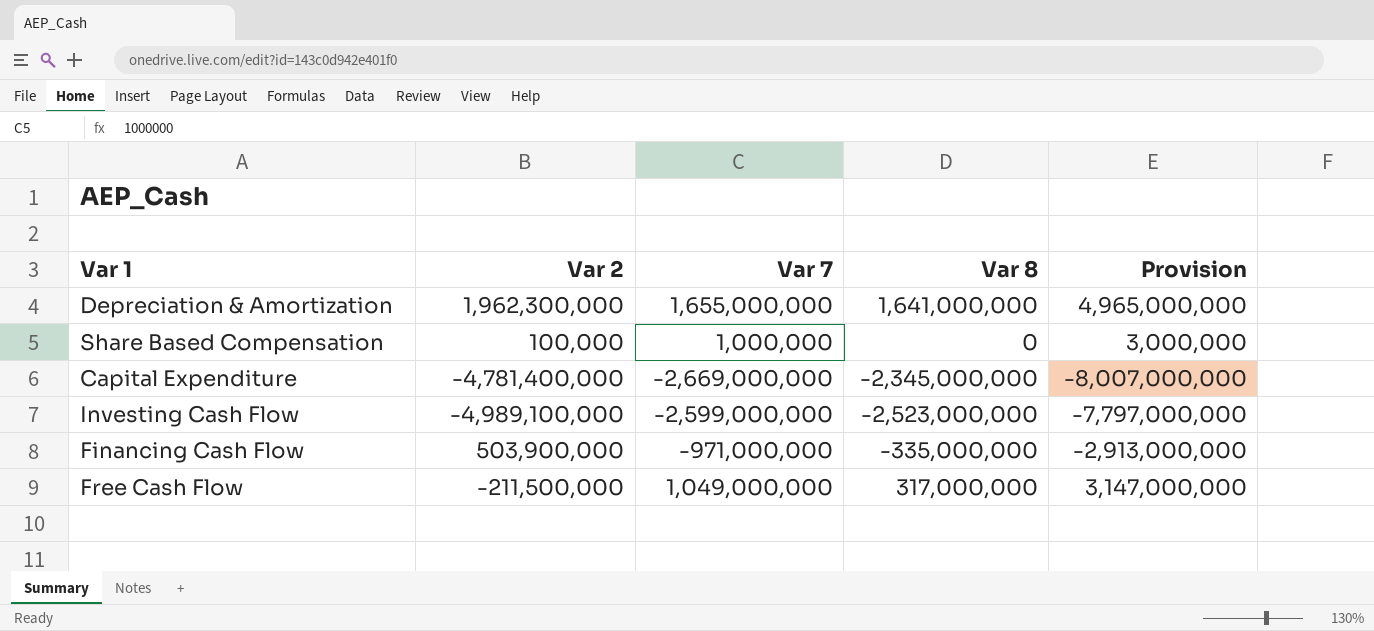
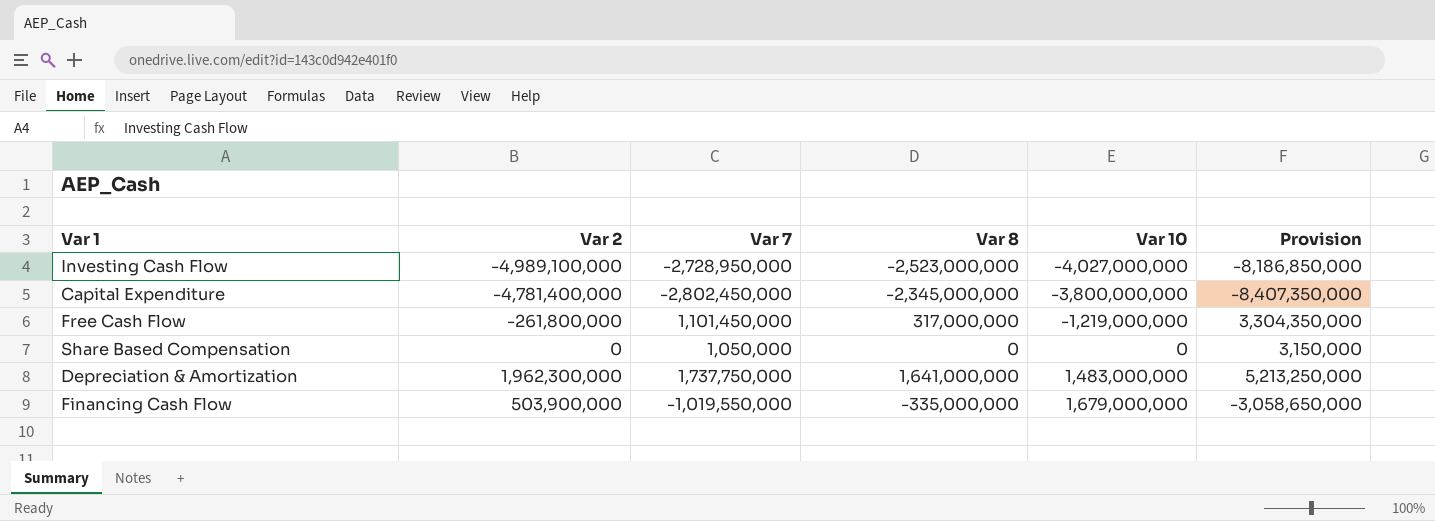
row order: none -> Var 10 ascending
column Var 10 | position: none -> 5
Investing Cash Flow | Var 7: -2,599,000,000 -> -2,728,950,000
Investing Cash Flow | Provision: -7,797,000,000 -> -8,186,850,000
Capital Expenditure | Var 7: -2,669,000,000 -> -2,802,450,000
Capital Expenditure | Provision: -8,007,000,000 -> -8,407,350,000
Free Cash Flow | Var 2: -211,500,000 -> -261,800,000
Free Cash Flow | Var 7: 1,049,000,000 -> 1,101,450,000
Free Cash Flow | Provision: 3,147,000,000 -> 3,304,350,000
Share Based Compensation | Var 2: 100,000 -> 0
Share Based Compensation | Var 7: 1,000,000 -> 1,050,000
Share Based Compensation | Provision: 3,000,000 -> 3,150,000
Depreciation & Amortization | Var 7: 1,655,000,000 -> 1,737,750,000
Depreciation & Amortization | Provision: 4,965,000,000 -> 5,213,250,000
Financing Cash Flow | Var 7: -971,000,000 -> -1,019,550,000
Financing Cash Flow | Provision: -2,913,000,000 -> -3,058,650,000

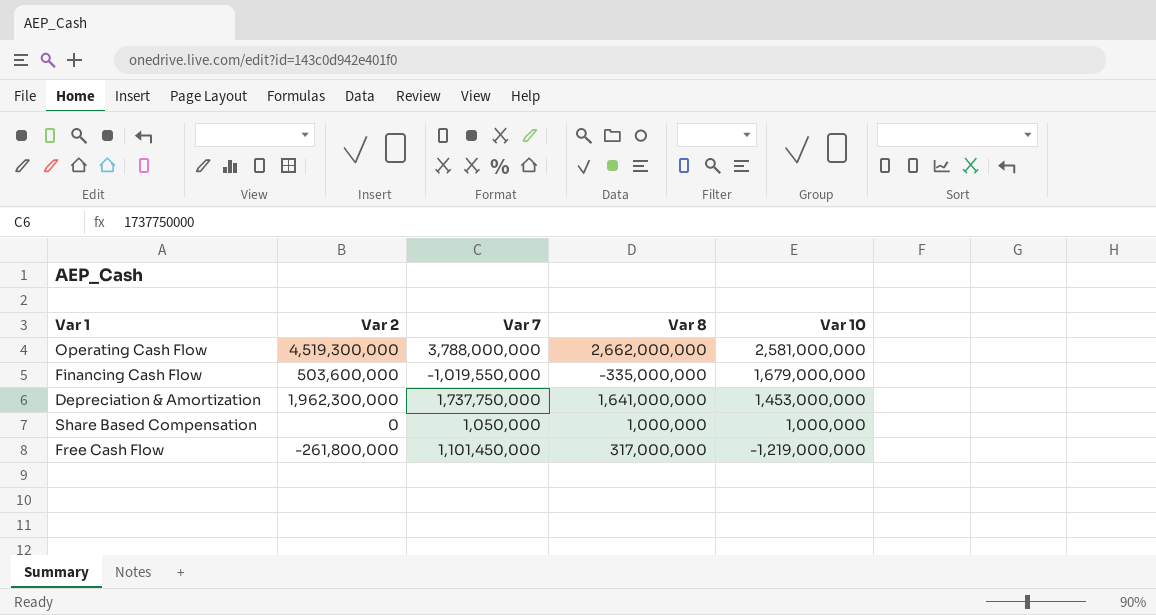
row order: Var 10 ascending -> Var 10 descending
column Provision | formula: [Var 7] * 3 -> none
row Investing Cash Flow: -4,989,100,000 | -2,728,950,000 | -2,523,000,000 | -4,027,000,000 | -8,186,850,000 -> none
row Capital Expenditure: -4,781,400,000 | -2,802,450,000 | -2,345,000,000 | -3,800,000,000 | -8,407,350,000 -> none
row Operating Cash Flow: none -> 4,519,300,000 | 3,788,000,000 | 2,662,000,000 | 2,581,000,000
Financing Cash Flow | Var 2: 503,900,000 -> 503,600,000
Depreciation & Amortization | Var 10: 1,483,000,000 -> 1,453,000,000
Share Based Compensation | Var 8: 0 -> 1,000,000
Share Based Compensation | Var 10: 0 -> 1,000,000

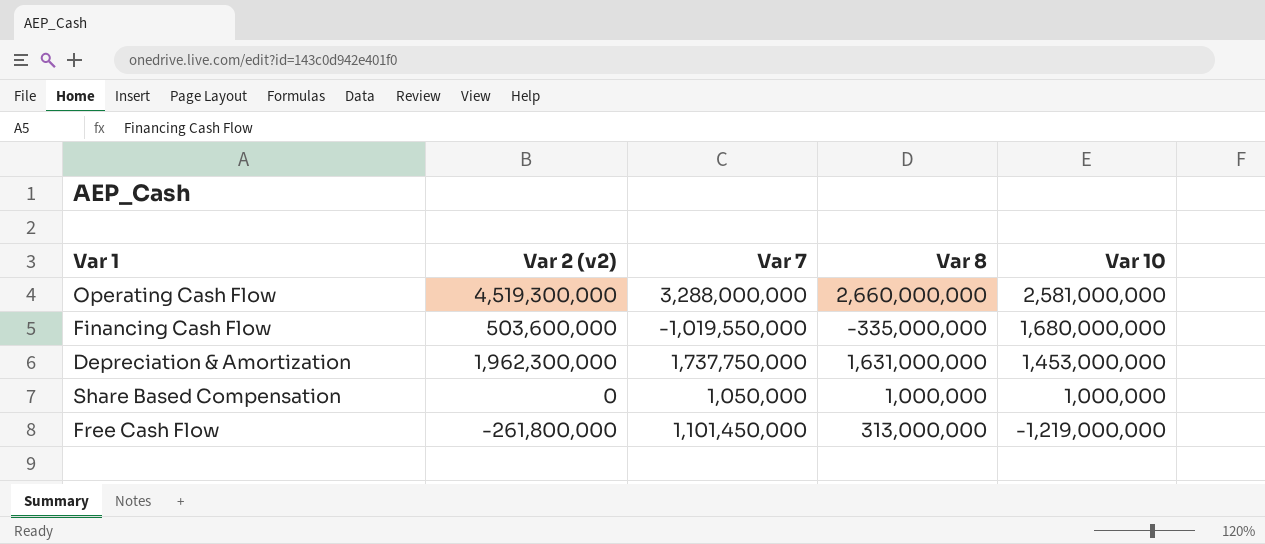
column name: Var 2 -> Var 2 (v2)
Operating Cash Flow | Var 7: 3,788,000,000 -> 3,288,000,000
Operating Cash Flow | Var 8: 2,662,000,000 -> 2,660,000,000
Financing Cash Flow | Var 10: 1,679,000,000 -> 1,680,000,000
Depreciation & Amortization | Var 8: 1,641,000,000 -> 1,631,000,000
Free Cash Flow | Var 8: 317,000,000 -> 313,000,000

